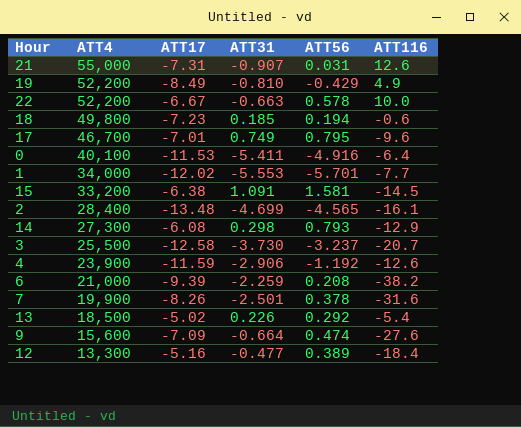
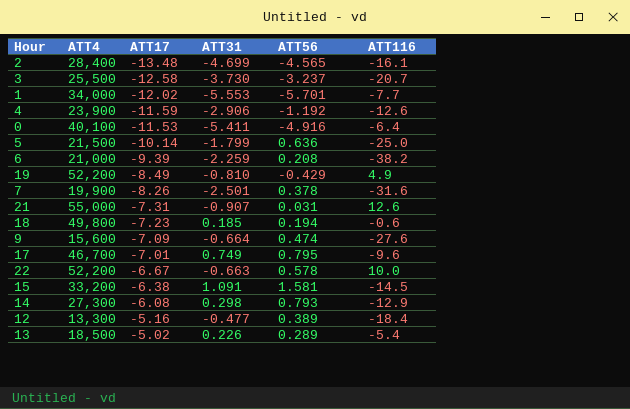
row order: ATT4 descending -> ATT17 ascending
row 5: none -> 21,500 | -10.14 | -1.799 | 0.636 | -25.0
13 | ATT56: 0.292 -> 0.289

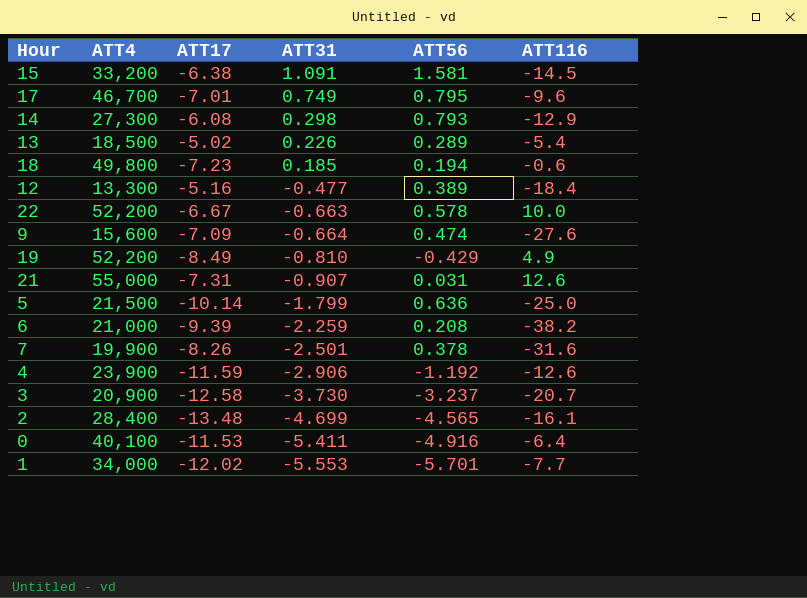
row order: ATT17 ascending -> ATT31 descending
3 | ATT4: 25,500 -> 20,900

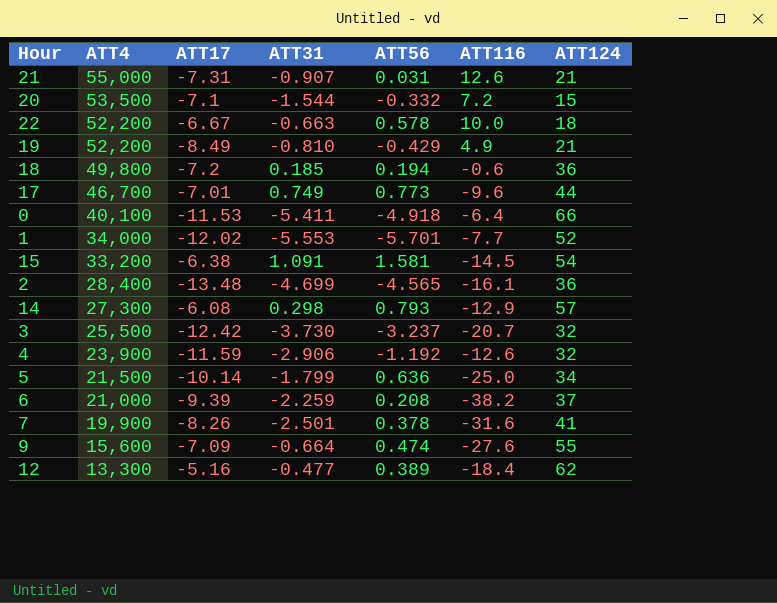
row order: ATT31 descending -> ATT4 descending
column ATT124 | position: none -> 7
row 13: 18,500 | -5.02 | 0.226 | 0.289 | -5.4 -> none
row 20: none -> 53,500 | -7.1 | -1.544 | -0.332 | 7.2 | 15
18 | ATT17: -7.23 -> -7.2
17 | ATT56: 0.795 -> 0.773
0 | ATT56: -4.916 -> -4.918
3 | ATT4: 20,900 -> 25,500
3 | ATT17: -12.58 -> -12.42

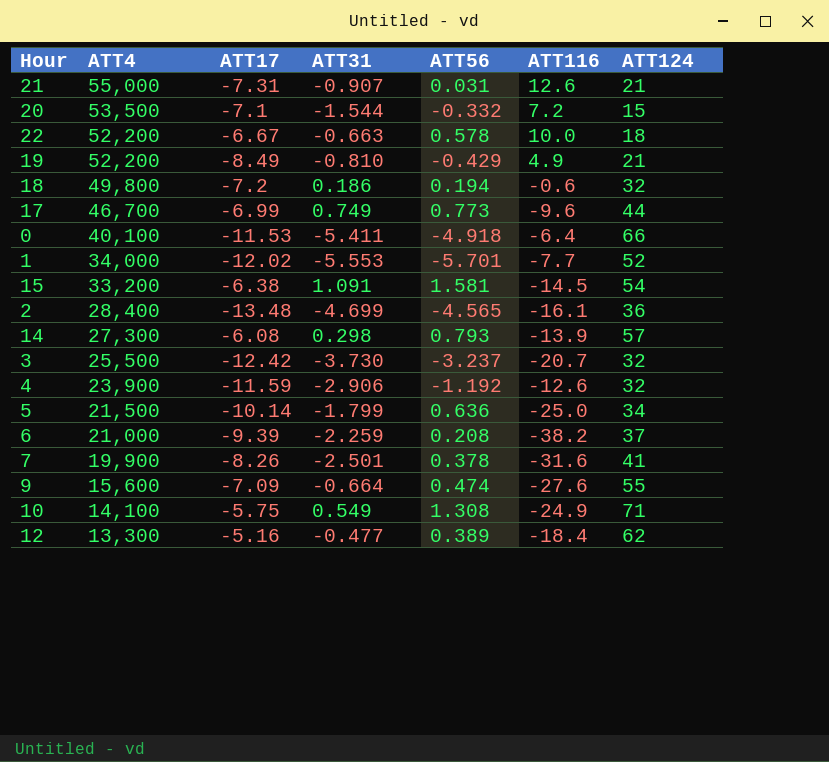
18 | ATT31: 0.185 -> 0.186
18 | ATT124: 36 -> 32
17 | ATT17: -7.01 -> -6.99
14 | ATT116: -12.9 -> -13.9
row 10: none -> 14,100 | -5.75 | 0.549 | 1.308 | -24.9 | 71

